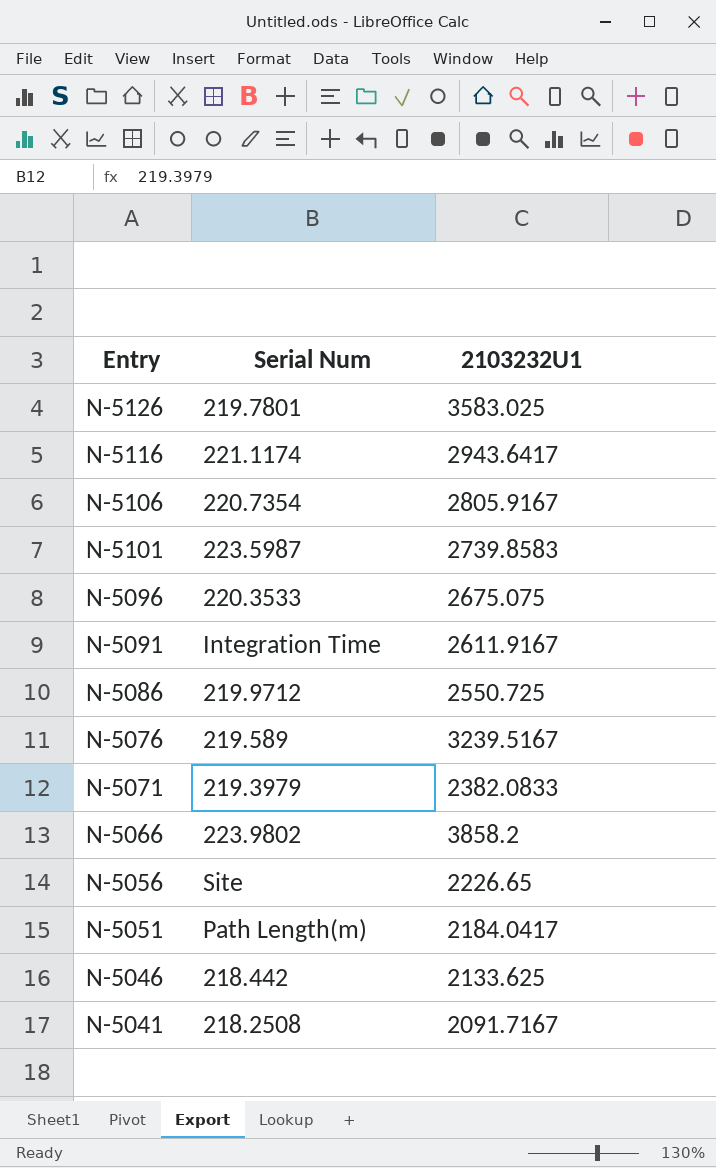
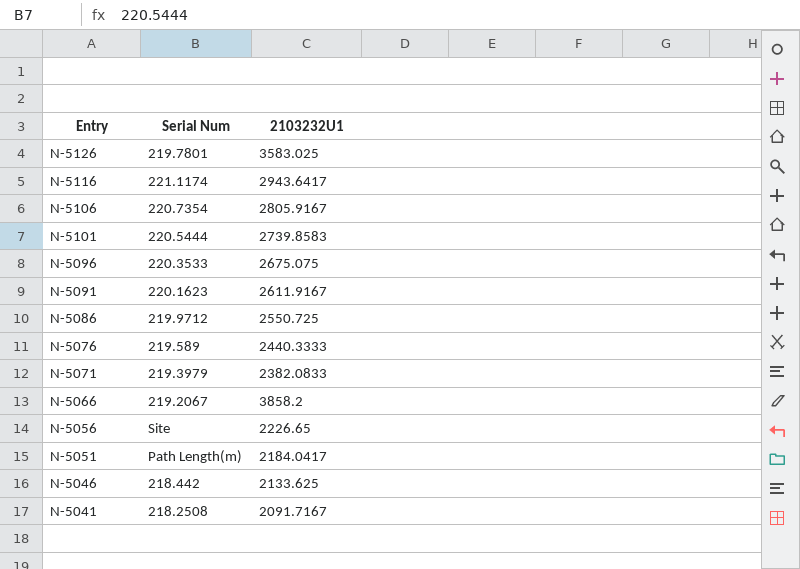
N-5101 | Serial Num: 223.5987 -> 220.5444
N-5091 | Serial Num: Integration Time -> 220.1623
N-5076 | 2103232U1: 3239.5167 -> 2440.3333
N-5066 | Serial Num: 223.9802 -> 219.2067

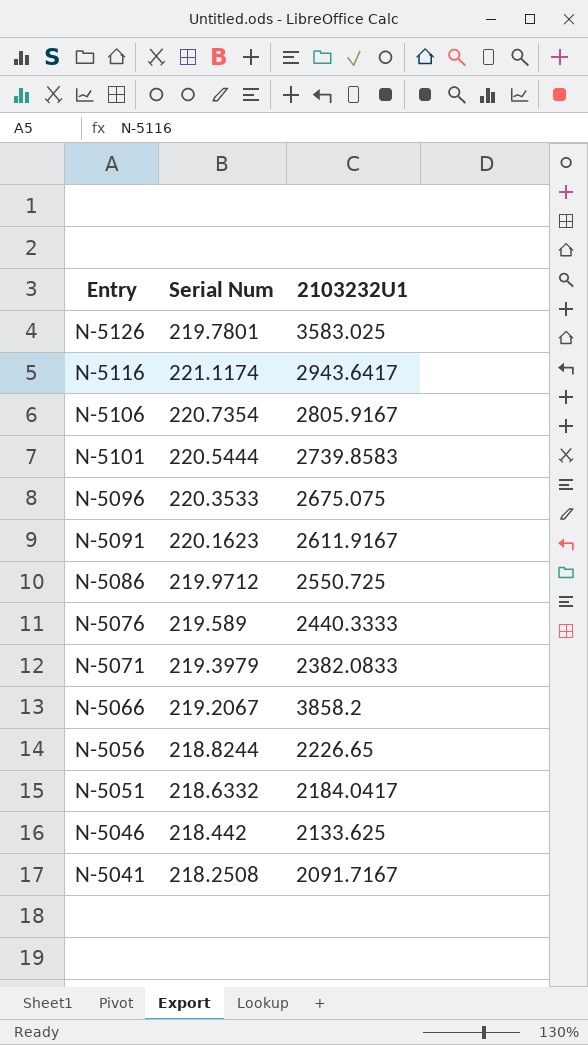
N-5056 | Serial Num: Site -> 218.8244
N-5051 | Serial Num: Path Length(m) -> 218.6332

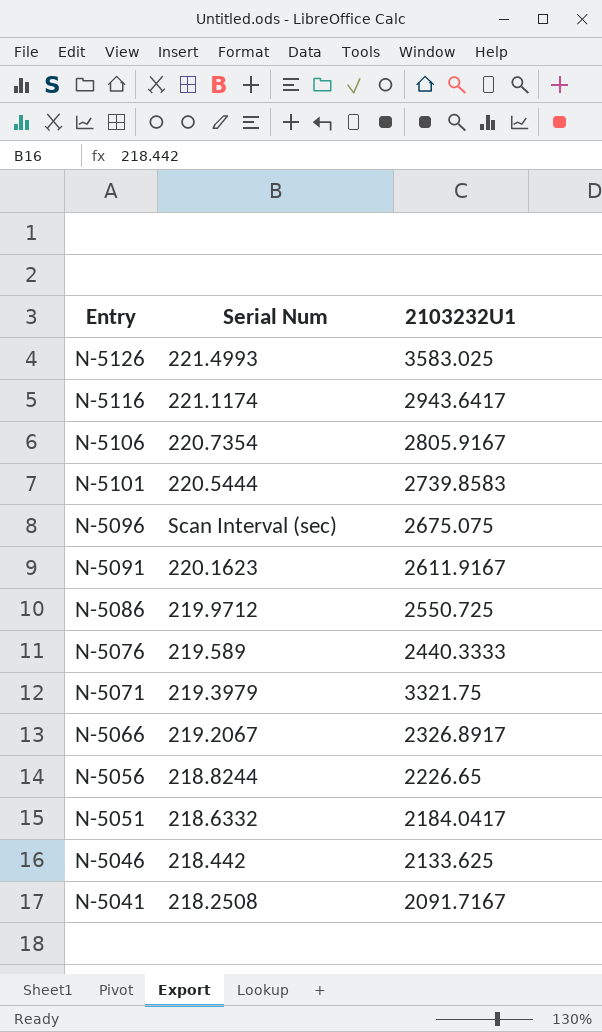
N-5126 | Serial Num: 219.7801 -> 221.4993
N-5096 | Serial Num: 220.3533 -> Scan Interval (sec)
N-5071 | 2103232U1: 2382.0833 -> 3321.75
N-5066 | 2103232U1: 3858.2 -> 2326.8917

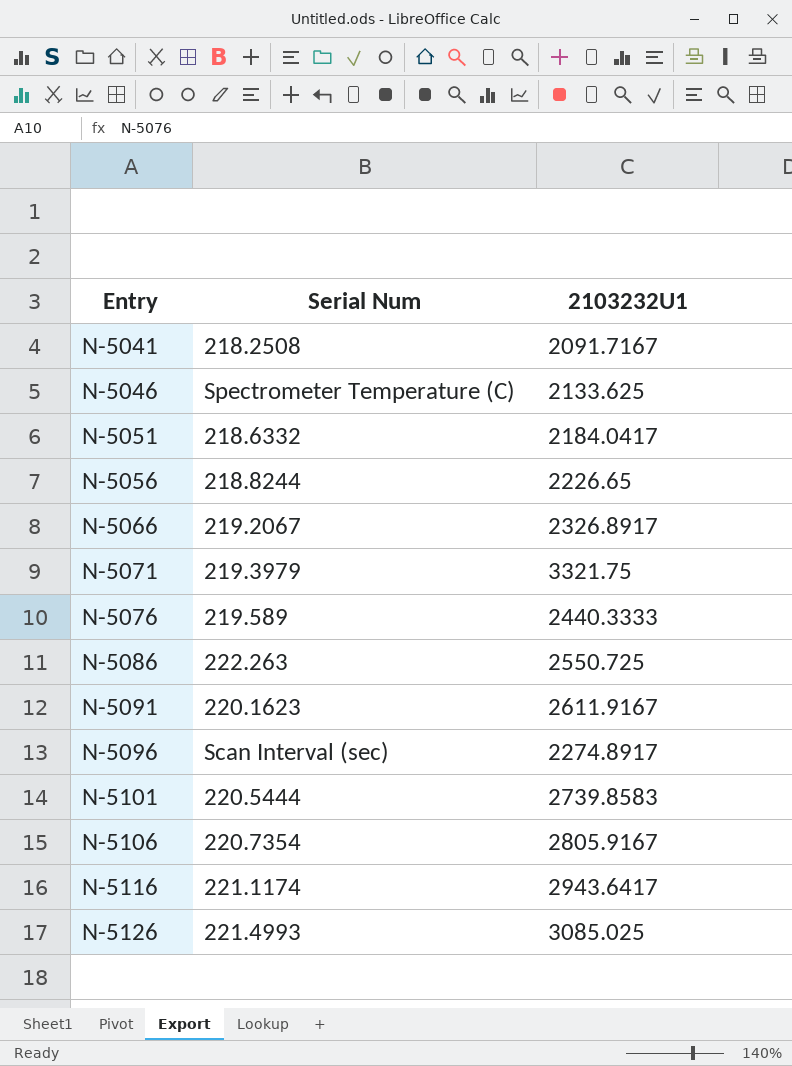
row order: Entry descending -> Entry ascending
N-5046 | Serial Num: 218.442 -> Spectrometer Temperature (C)
N-5086 | Serial Num: 219.9712 -> 222.263
N-5096 | 2103232U1: 2675.075 -> 2274.8917
N-5126 | 2103232U1: 3583.025 -> 3085.025

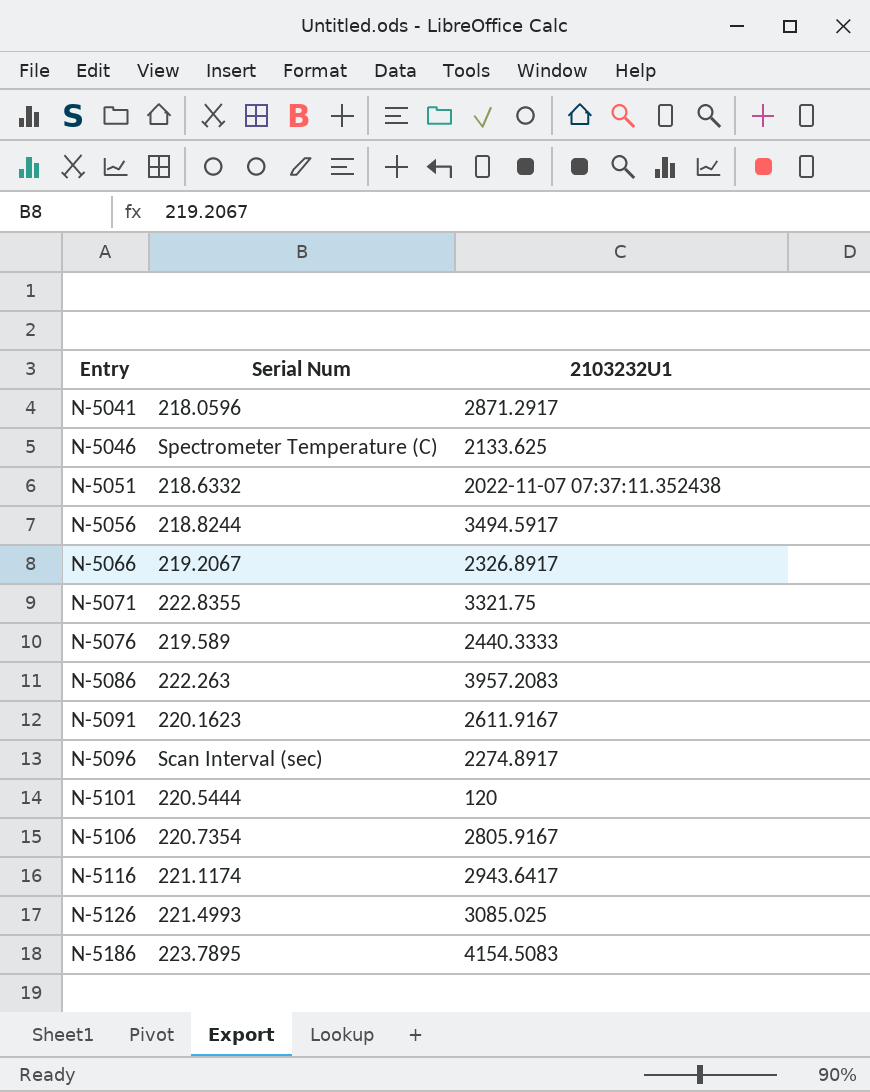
N-5041 | Serial Num: 218.2508 -> 218.0596
N-5041 | 2103232U1: 2091.7167 -> 2871.2917
N-5051 | 2103232U1: 2184.0417 -> 2022-11-07 07:37:11.352438
N-5056 | 2103232U1: 2226.65 -> 3494.5917
N-5071 | Serial Num: 219.3979 -> 222.8355
N-5086 | 2103232U1: 2550.725 -> 3957.2083
N-5101 | 2103232U1: 2739.8583 -> 120
row N-5186: none -> 223.7895 | 4154.5083

